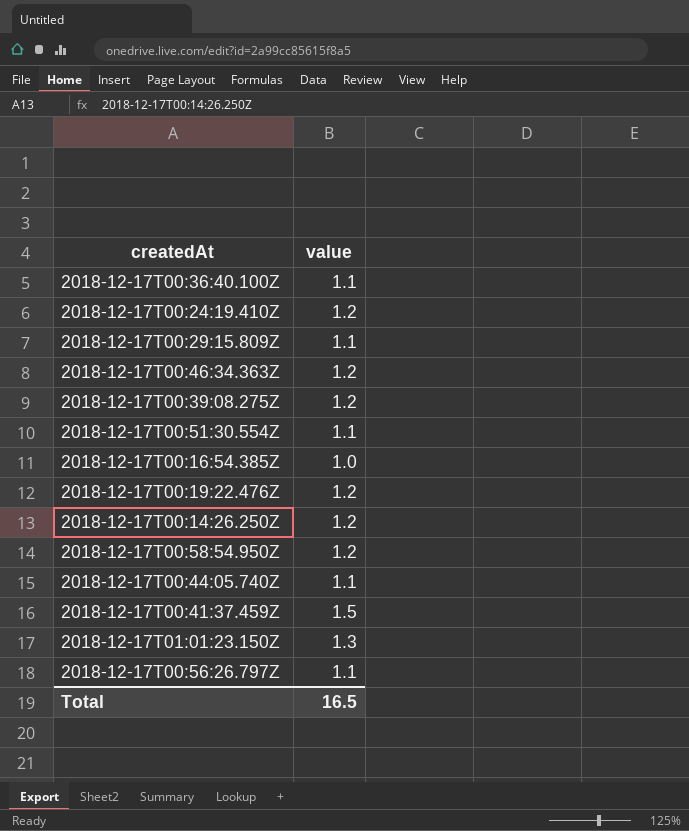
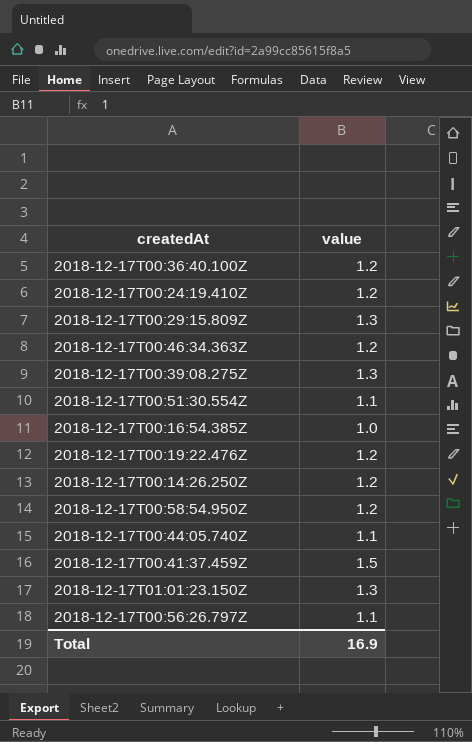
2018-12-17T00:36:40.100Z | value: 1.1 -> 1.2
2018-12-17T00:29:15.809Z | value: 1.1 -> 1.3
2018-12-17T00:39:08.275Z | value: 1.2 -> 1.3
Total | value: 16.5 -> 16.9

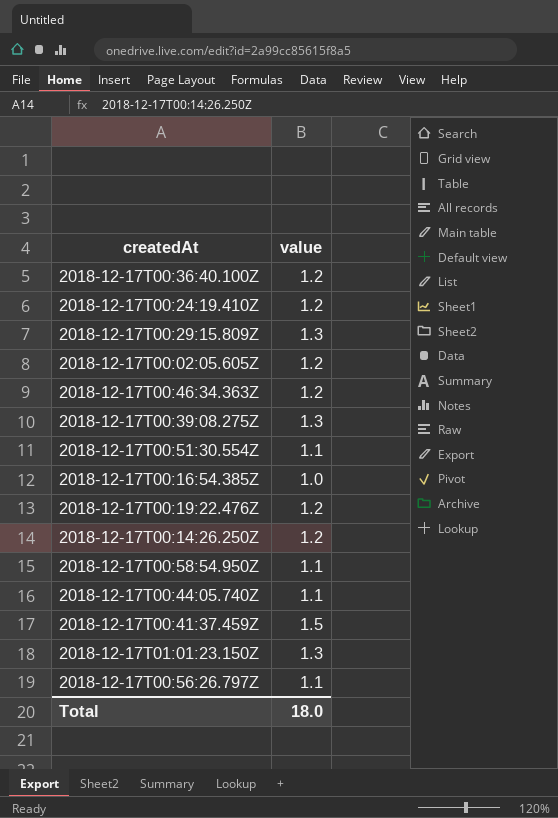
row 2018-12-17T00:02:05.605Z: none -> 1.2
2018-12-17T00:58:54.950Z | value: 1.2 -> 1.1
Total | value: 16.9 -> 18.0

